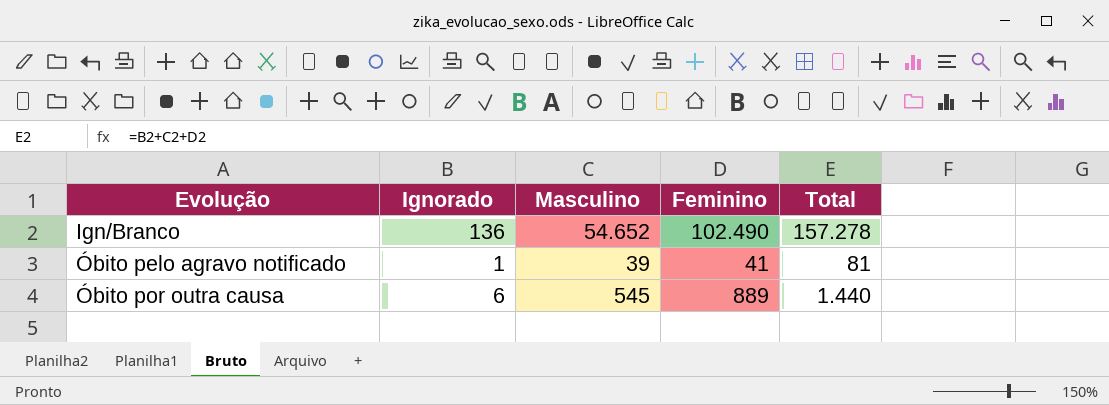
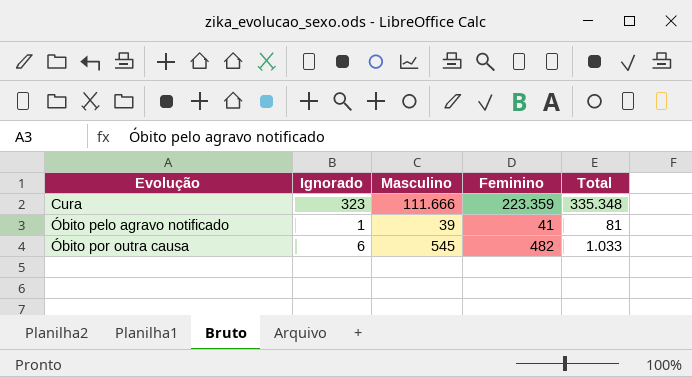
row Ign/Branco: 136 | 54.652 | 102.490 | 157.278 -> none
row Cura: none -> 323 | 111.666 | 223.359 | 335.348
Óbito por outra causa | Feminino: 889 -> 482
Óbito por outra causa | Total: 1.440 -> 1.033

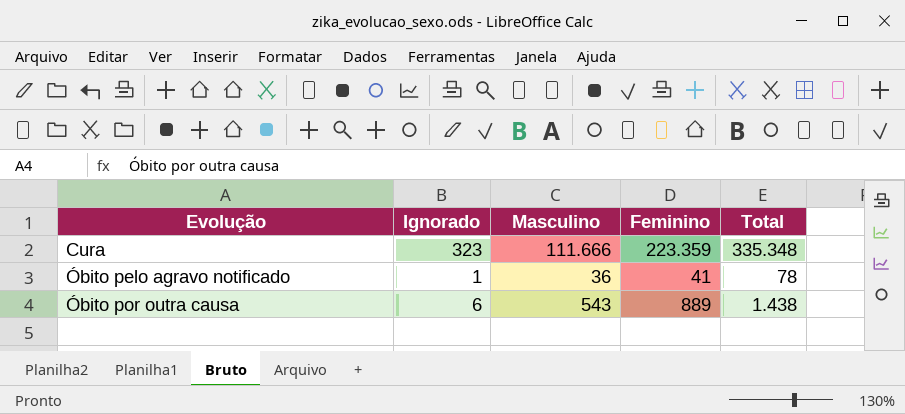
Óbito pelo agravo notificado | Masculino: 39 -> 36
Óbito pelo agravo notificado | Total: 81 -> 78
Óbito por outra causa | Masculino: 545 -> 543
Óbito por outra causa | Feminino: 482 -> 889
Óbito por outra causa | Total: 1.033 -> 1.438

